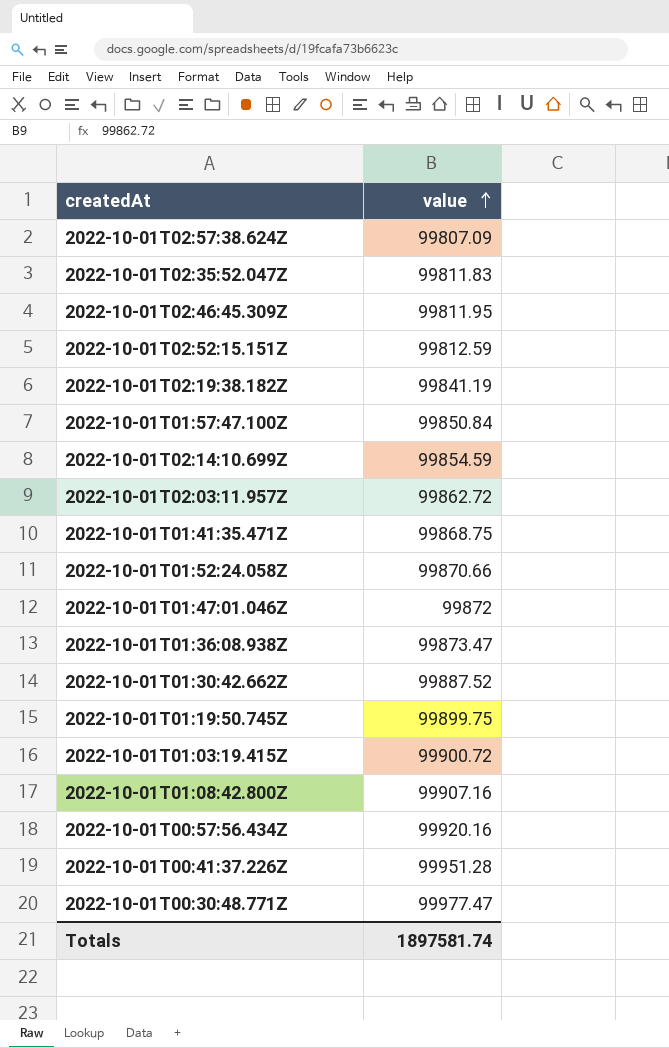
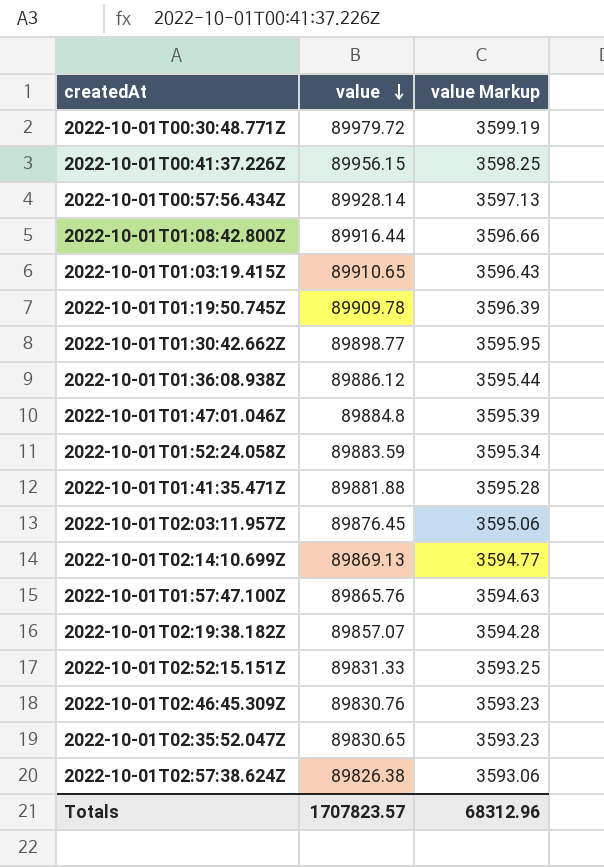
row order: value ascending -> value descending
column value Markup | formula: none -> [value] * 0.04
2022-10-01T00:30:48.771Z | value: 99977.47 -> 89979.72
2022-10-01T00:41:37.226Z | value: 99951.28 -> 89956.15
2022-10-01T00:57:56.434Z | value: 99920.16 -> 89928.14
2022-10-01T01:08:42.800Z | value: 99907.16 -> 89916.44
2022-10-01T01:03:19.415Z | value: 99900.72 -> 89910.65
2022-10-01T01:19:50.745Z | value: 99899.75 -> 89909.78
2022-10-01T01:30:42.662Z | value: 99887.52 -> 89898.77
2022-10-01T01:36:08.938Z | value: 99873.47 -> 89886.12
2022-10-01T01:47:01.046Z | value: 99872 -> 89884.8
2022-10-01T01:52:24.058Z | value: 99870.66 -> 89883.59
2022-10-01T01:41:35.471Z | value: 99868.75 -> 89881.88
2022-10-01T02:03:11.957Z | value: 99862.72 -> 89876.45
2022-10-01T02:14:10.699Z | value: 99854.59 -> 89869.13
2022-10-01T01:57:47.100Z | value: 99850.84 -> 89865.76
2022-10-01T02:19:38.182Z | value: 99841.19 -> 89857.07
2022-10-01T02:52:15.151Z | value: 99812.59 -> 89831.33
2022-10-01T02:46:45.309Z | value: 99811.95 -> 89830.76
2022-10-01T02:35:52.047Z | value: 99811.83 -> 89830.65
2022-10-01T02:57:38.624Z | value: 99807.09 -> 89826.38
Totals | value: 1897581.74 -> 1707823.57

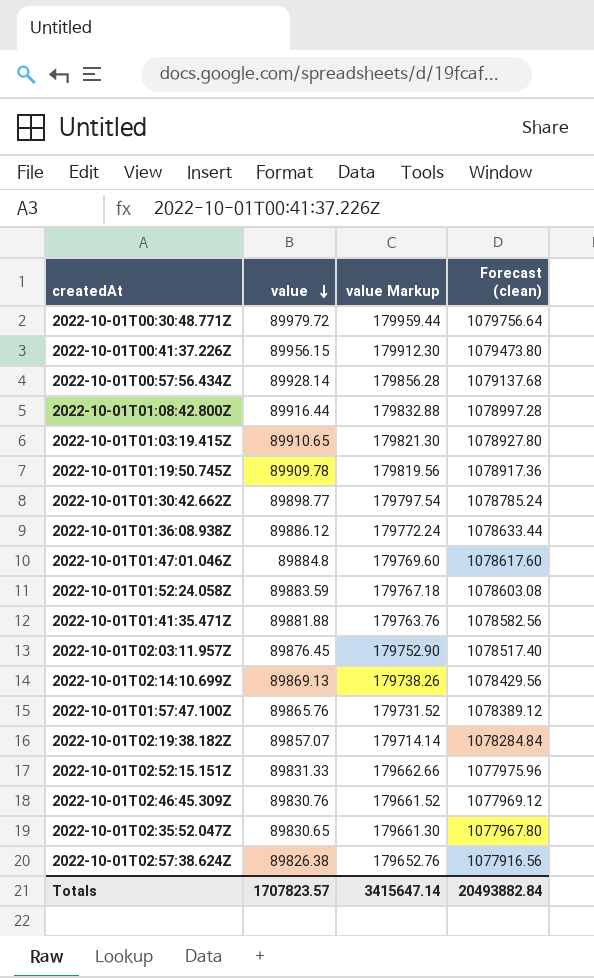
column value Markup | formula: [value] * 0.04 -> [value] * 2
column Forecast (clean) | formula: none -> [value] * 12
Totals | value Markup: 68312.96 -> 3415647.14

